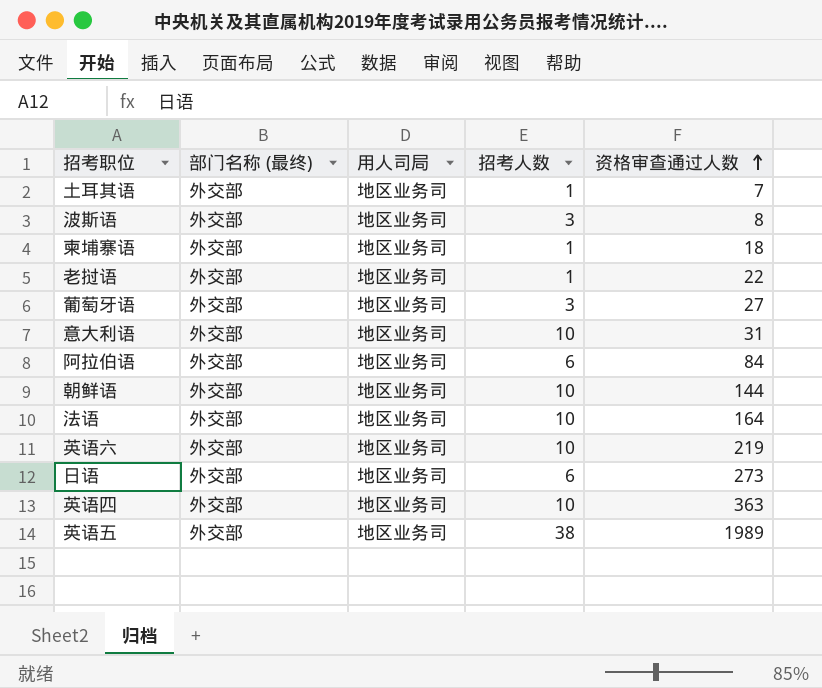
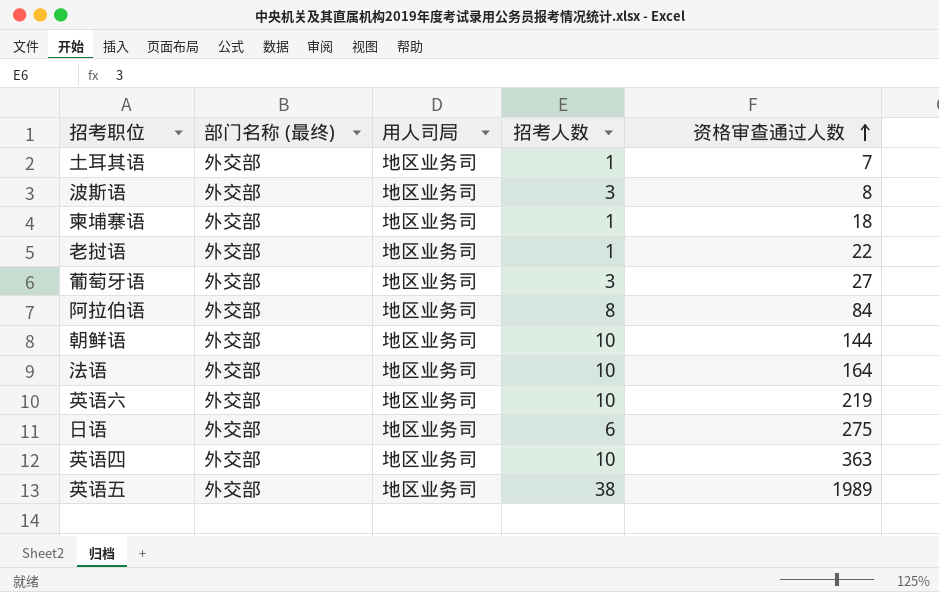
row 意大利语: 外交部 | 地区业务司 | 10 | 31 -> none
阿拉伯语 | 招考人数: 6 -> 8
日语 | 资格审查通过人数: 273 -> 275

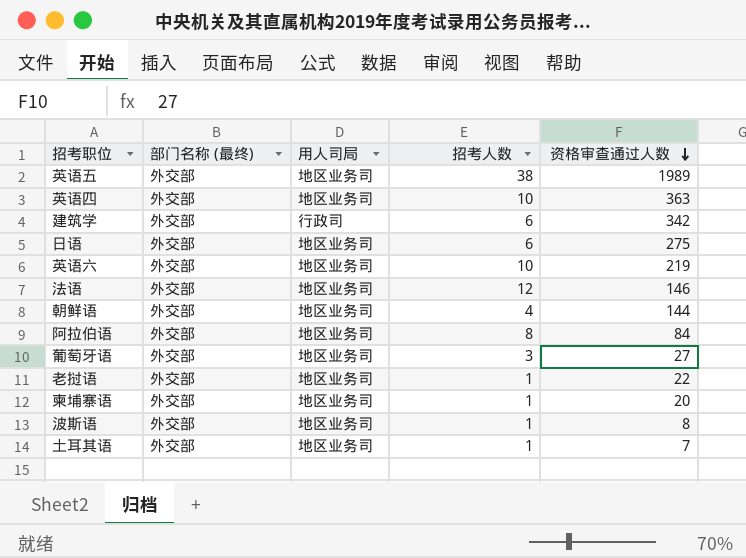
row order: 资格审查通过人数 ascending -> 资格审查通过人数 descending
row 建筑学: none -> 外交部 | 行政司 | 6 | 342
法语 | 招考人数: 10 -> 12
法语 | 资格审查通过人数: 164 -> 146
朝鲜语 | 招考人数: 10 -> 4
柬埔寨语 | 资格审查通过人数: 18 -> 20
波斯语 | 招考人数: 3 -> 1

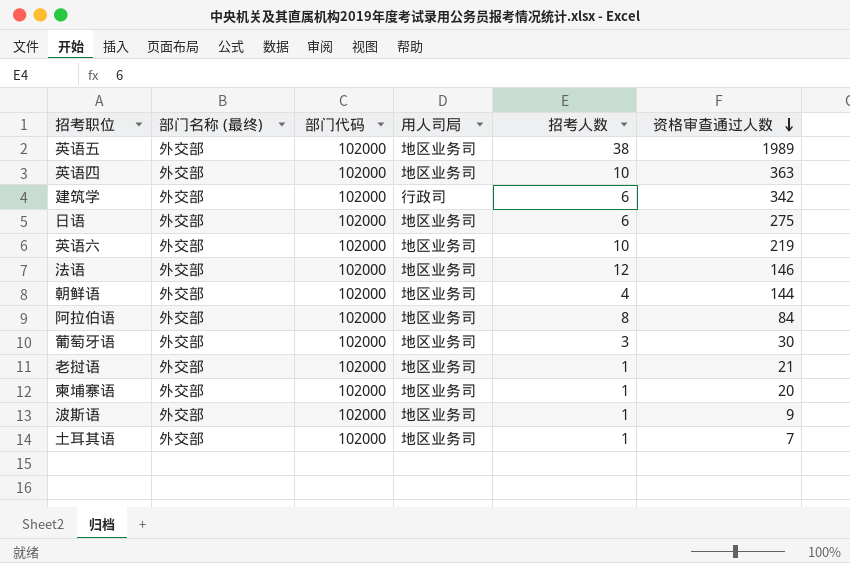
column 部门代码 | position: none -> 3
葡萄牙语 | 资格审查通过人数: 27 -> 30
老挝语 | 资格审查通过人数: 22 -> 21
波斯语 | 资格审查通过人数: 8 -> 9

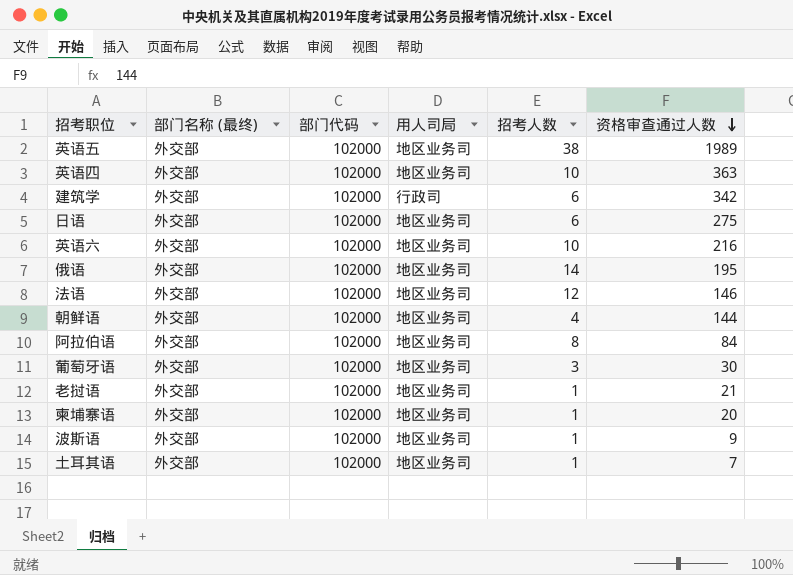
英语六 | 资格审查通过人数: 219 -> 216
row 俄语: none -> 外交部 | 102000 | 地区业务司 | 14 | 195

